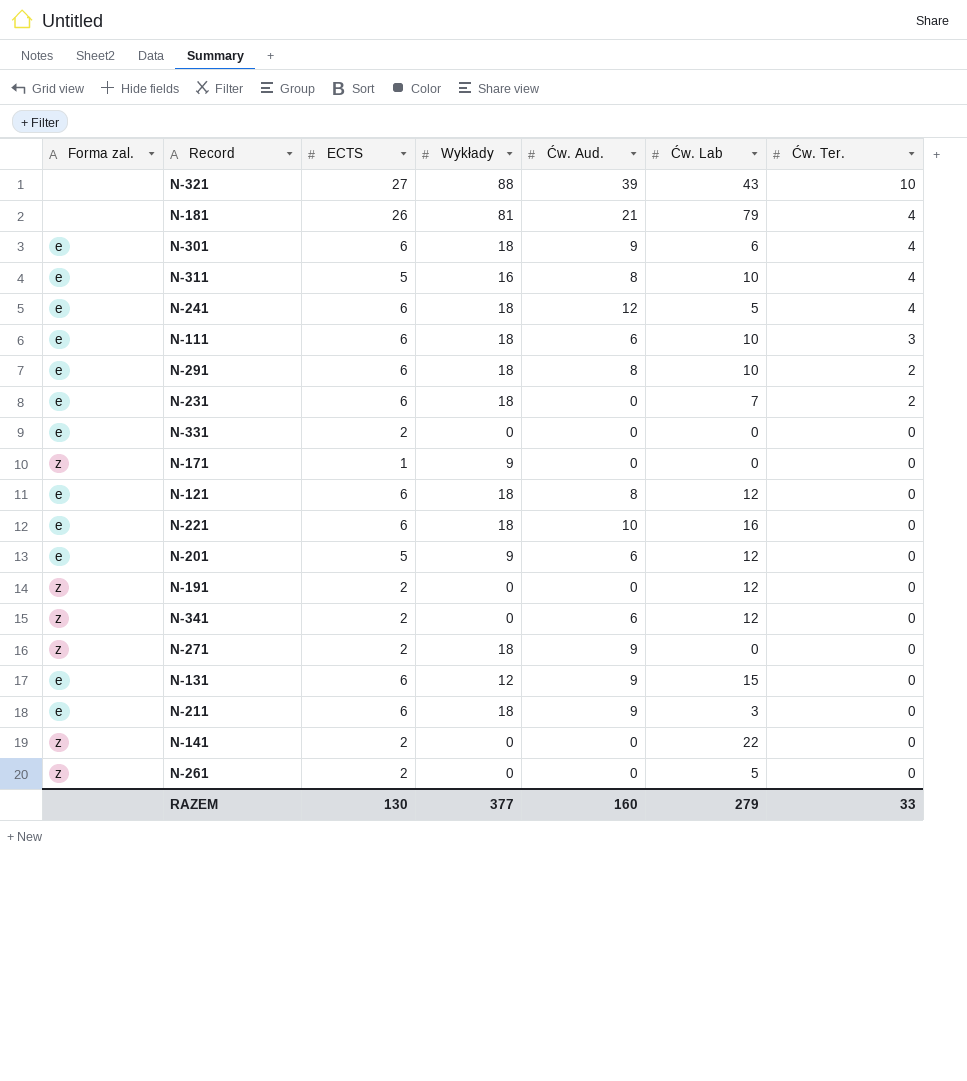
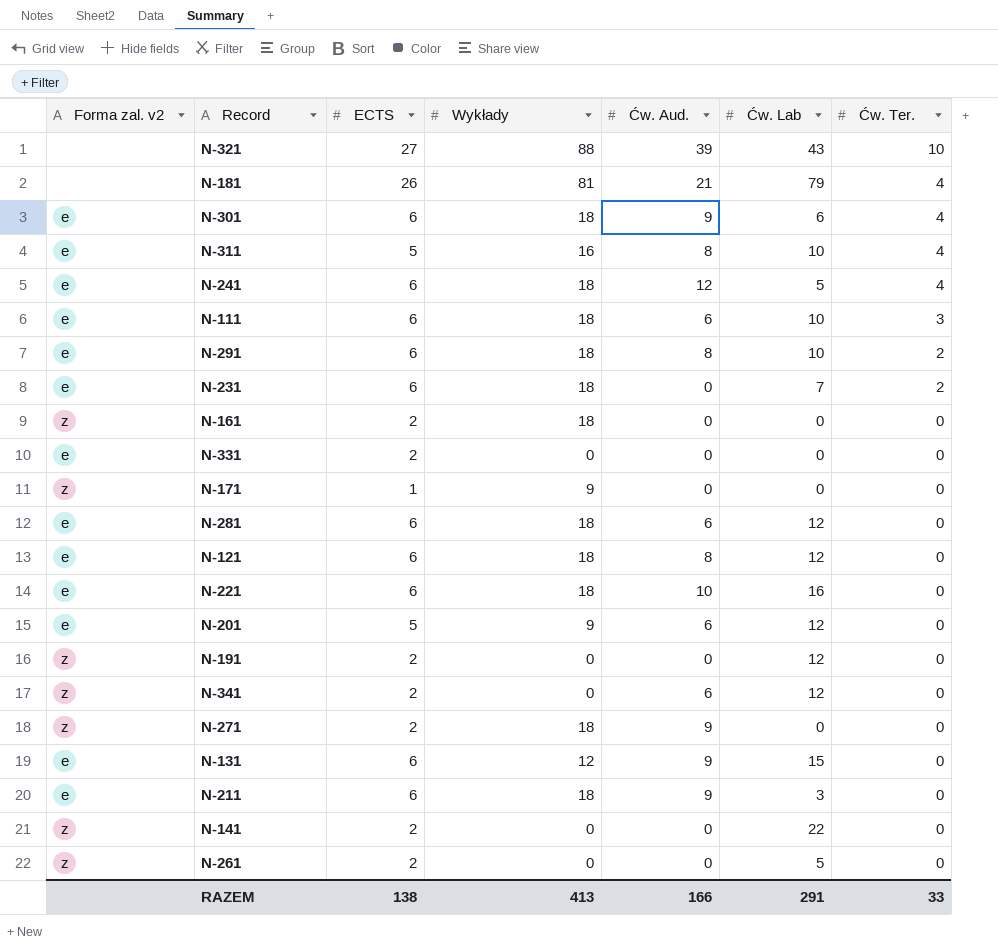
column name: Forma zal. -> Forma zal. v2
row N-161: none -> z | 2 | 18 | 0 | 0 | 0
row N-281: none -> e | 6 | 18 | 6 | 12 | 0
RAZEM | ECTS: 130 -> 138
RAZEM | Wykłady: 377 -> 413
RAZEM | Ćw. Aud.: 160 -> 166
RAZEM | Ćw. Lab: 279 -> 291

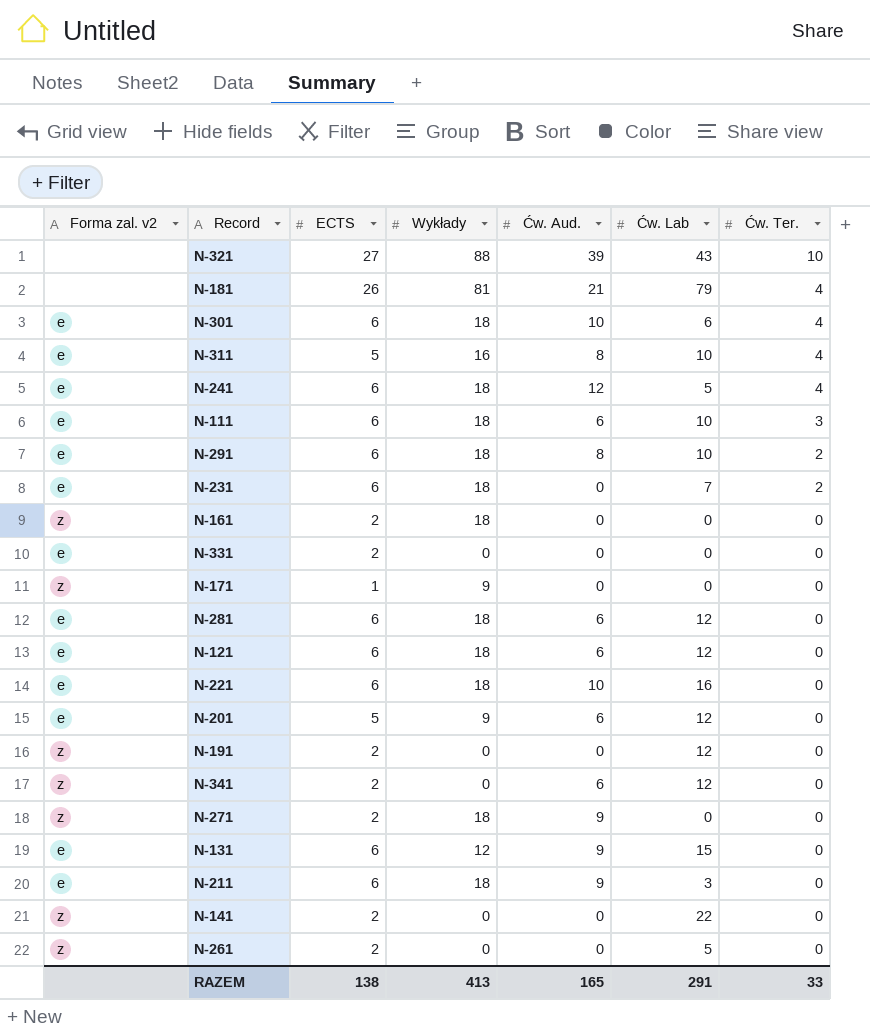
N-301 | Ćw. Aud.: 9 -> 10
N-121 | Ćw. Aud.: 8 -> 6
RAZEM | Ćw. Aud.: 166 -> 165

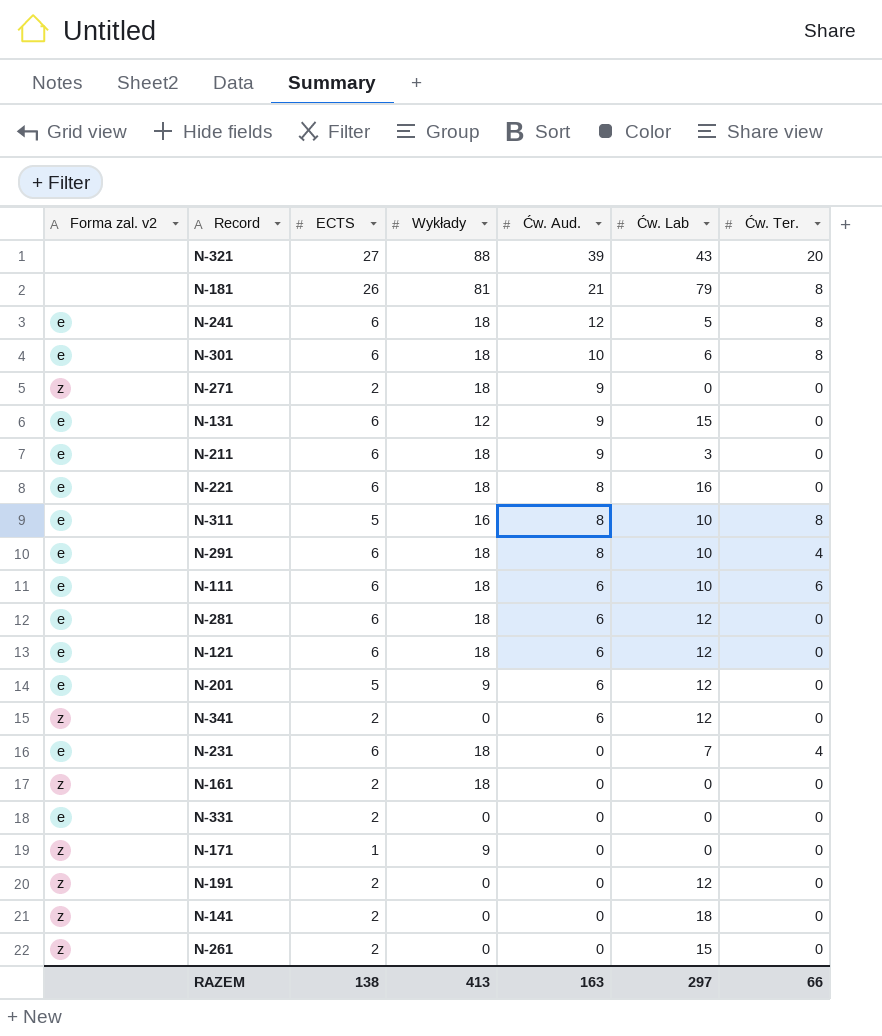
row order: Ćw. Ter. descending -> Ćw. Aud. descending
N-321 | Ćw. Ter.: 10 -> 20
N-181 | Ćw. Ter.: 4 -> 8
N-241 | Ćw. Ter.: 4 -> 8
N-301 | Ćw. Ter.: 4 -> 8
N-221 | Ćw. Aud.: 10 -> 8
N-311 | Ćw. Ter.: 4 -> 8
N-291 | Ćw. Ter.: 2 -> 4
N-111 | Ćw. Ter.: 3 -> 6
N-231 | Ćw. Ter.: 2 -> 4
N-141 | Ćw. Lab: 22 -> 18
N-261 | Ćw. Lab: 5 -> 15
RAZEM | Ćw. Aud.: 165 -> 163
RAZEM | Ćw. Lab: 291 -> 297
RAZEM | Ćw. Ter.: 33 -> 66

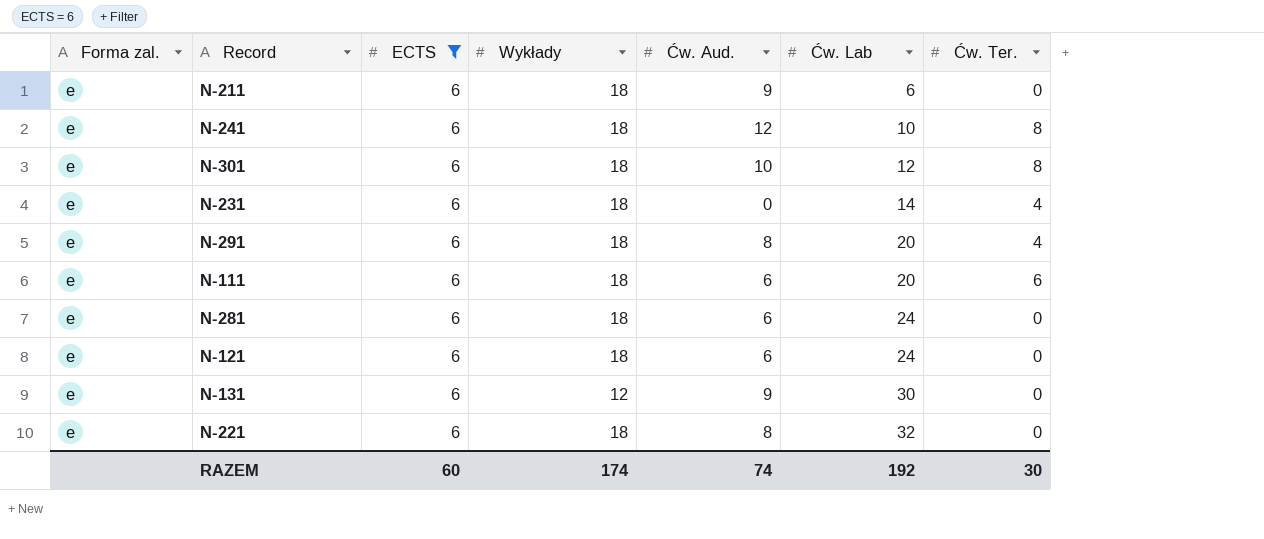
filter: none -> ECTS = 6
row order: Ćw. Aud. descending -> Ćw. Lab ascending
column name: Forma zal. v2 -> Forma zal.
N-211 | Ćw. Lab: 3 -> 6
N-241 | Ćw. Lab: 5 -> 10
N-301 | Ćw. Lab: 6 -> 12
N-231 | Ćw. Lab: 7 -> 14
N-291 | Ćw. Lab: 10 -> 20
N-111 | Ćw. Lab: 10 -> 20
N-281 | Ćw. Lab: 12 -> 24
N-121 | Ćw. Lab: 12 -> 24
N-131 | Ćw. Lab: 15 -> 30
N-221 | Ćw. Lab: 16 -> 32
RAZEM | ECTS: 138 -> 60
RAZEM | Wykłady: 413 -> 174
RAZEM | Ćw. Aud.: 163 -> 74
RAZEM | Ćw. Lab: 297 -> 192
RAZEM | Ćw. Ter.: 66 -> 30

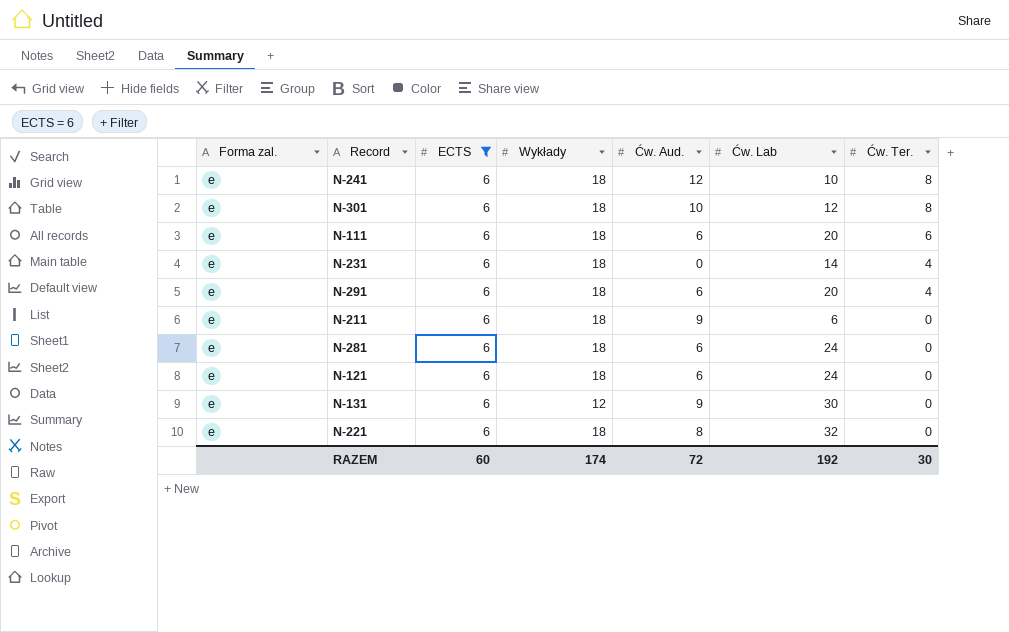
row order: Ćw. Lab ascending -> Ćw. Ter. descending
N-291 | Ćw. Aud.: 8 -> 6
RAZEM | Ćw. Aud.: 74 -> 72

